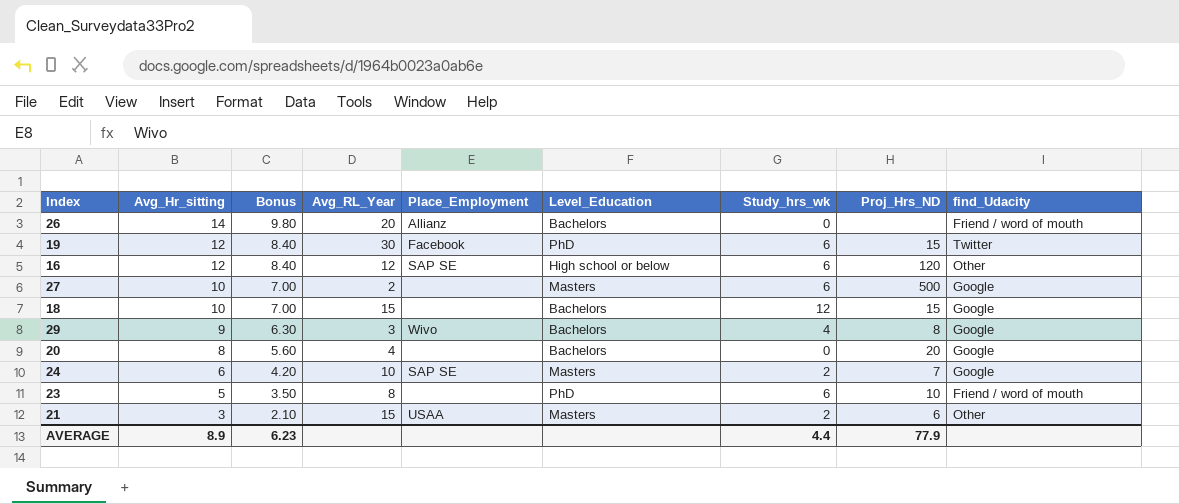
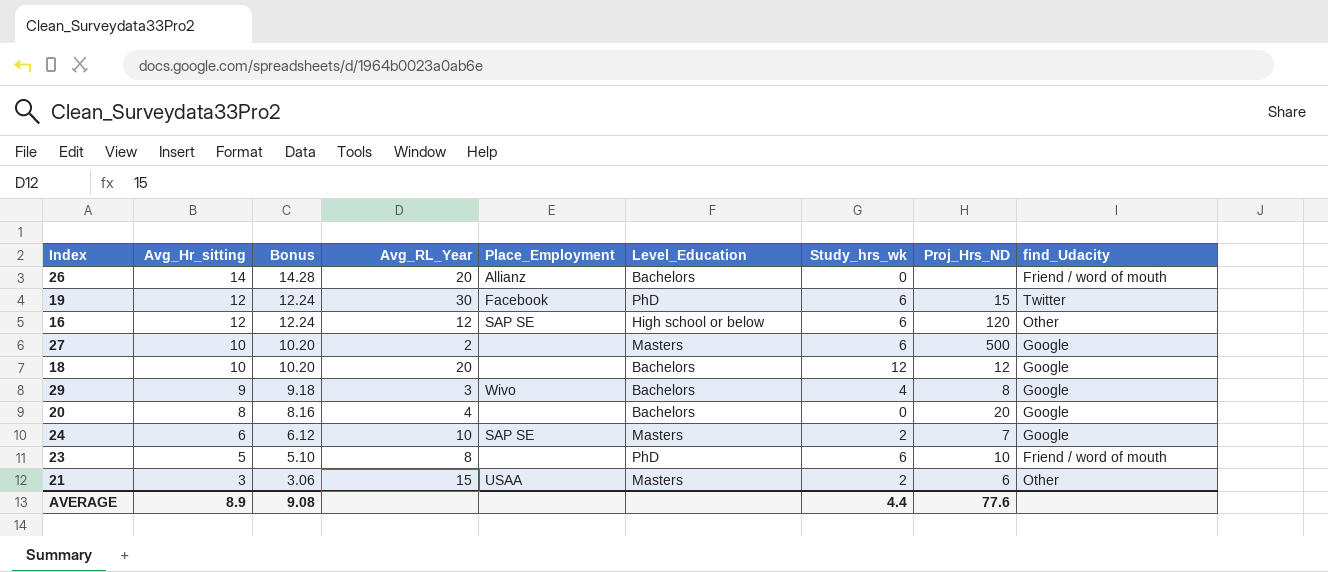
column Bonus | formula: [Avg_Hr_sitting] * 0.7 -> [Avg_Hr_sitting] * 1.02
18 | Avg_RL_Year: 15 -> 20
18 | Proj_Hrs_ND: 15 -> 12
AVERAGE | Bonus: 6.23 -> 9.08
AVERAGE | Proj_Hrs_ND: 77.9 -> 77.6

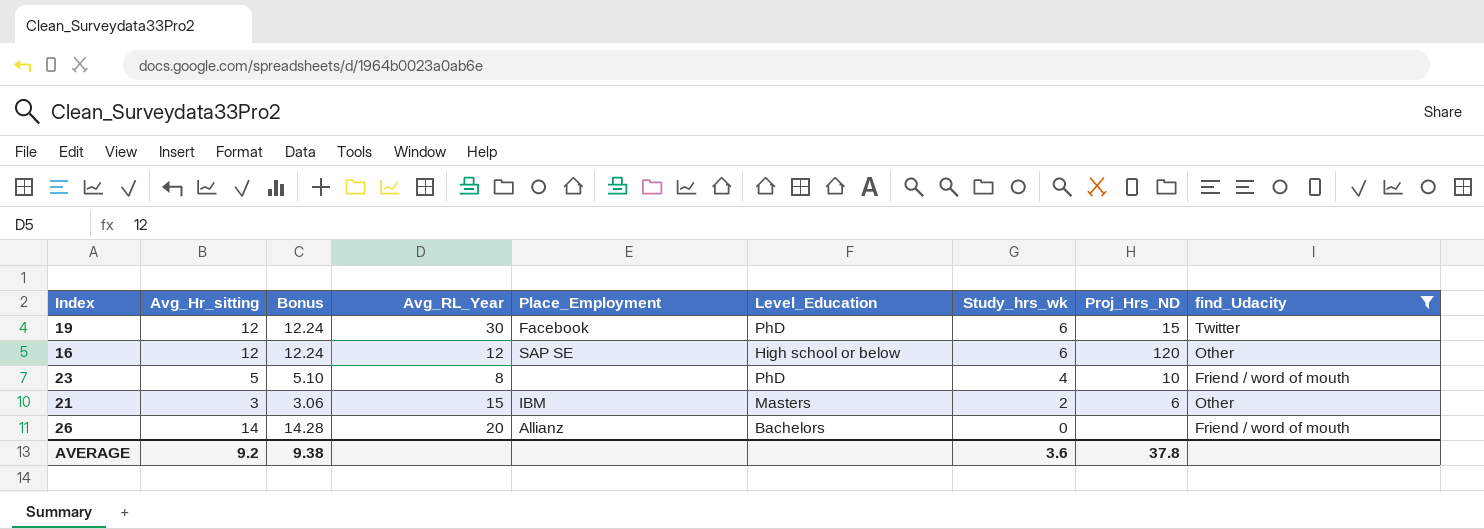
filter: none -> find_Udacity != Google
row order: Avg_Hr_sitting descending -> Study_hrs_wk descending
23 | Study_hrs_wk: 6 -> 4
21 | Place_Employment: USAA -> IBM
AVERAGE | Avg_Hr_sitting: 8.9 -> 9.2
AVERAGE | Bonus: 9.08 -> 9.38
AVERAGE | Study_hrs_wk: 4.4 -> 3.6
AVERAGE | Proj_Hrs_ND: 77.6 -> 37.8

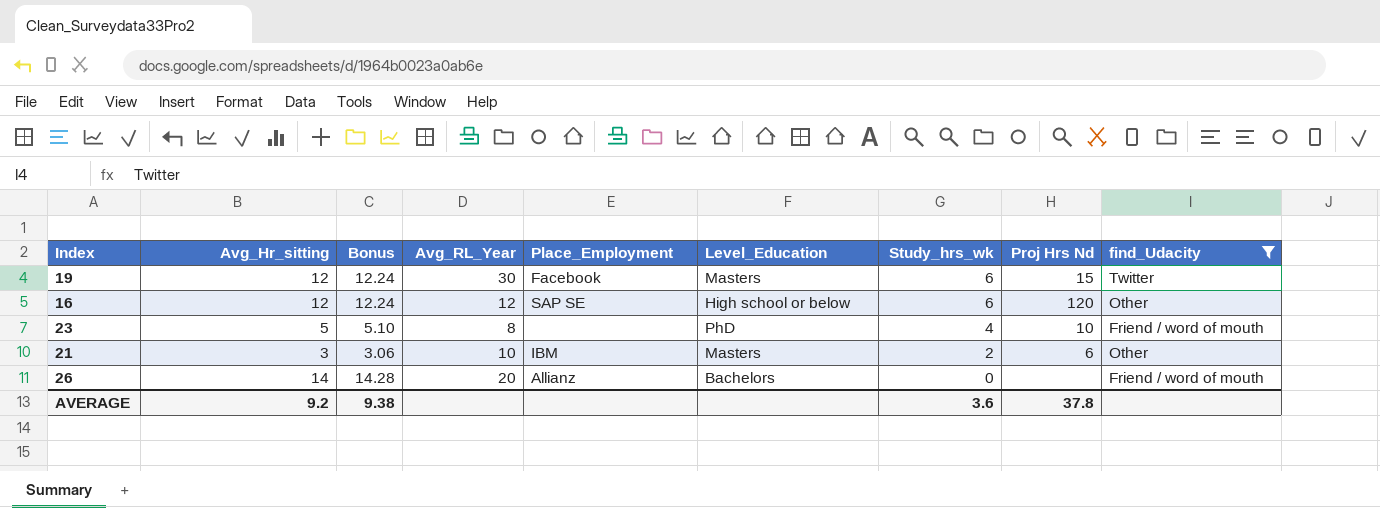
column name: Proj_Hrs_ND -> Proj Hrs Nd
19 | Level_Education: PhD -> Masters
21 | Avg_RL_Year: 15 -> 10

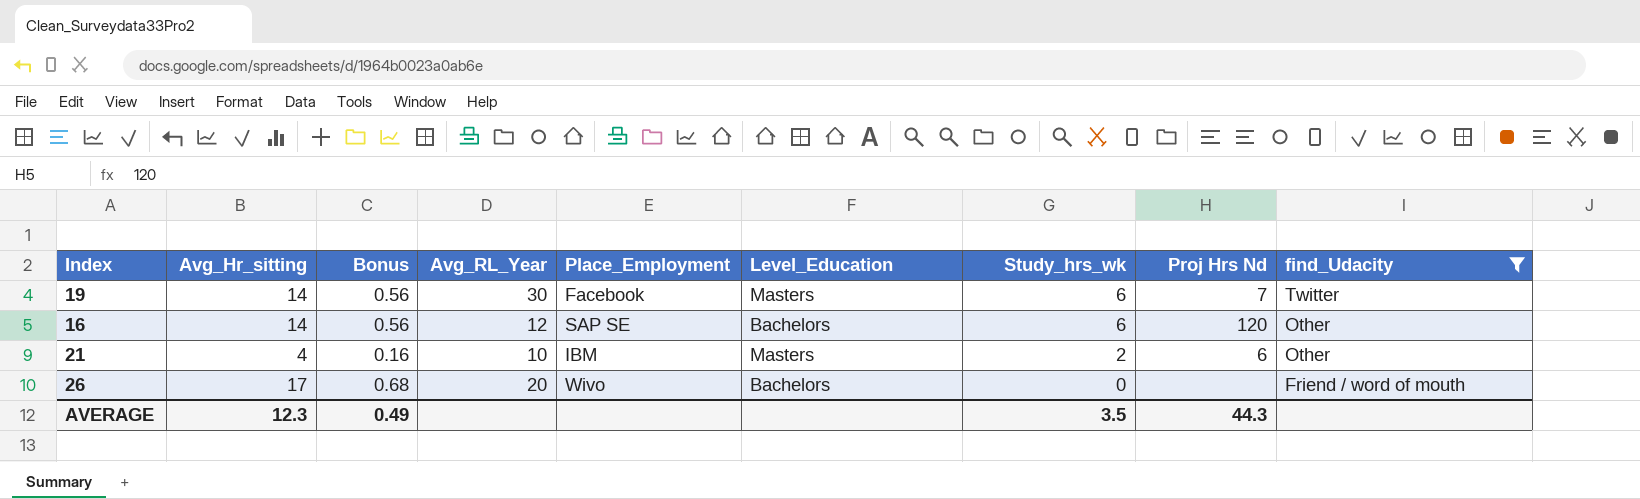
column Bonus | formula: [Avg_Hr_sitting] * 1.02 -> [Avg_Hr_sitting] * 0.04
row 23: 5 | 5.10 | 8 | none | PhD | 4 | 10 | Friend / word of mouth -> none
19 | Avg_Hr_sitting: 12 -> 14
19 | Proj Hrs Nd: 15 -> 7
16 | Avg_Hr_sitting: 12 -> 14
16 | Level_Education: High school or below -> Bachelors
21 | Avg_Hr_sitting: 3 -> 4
26 | Avg_Hr_sitting: 14 -> 17
26 | Place_Employment: Allianz -> Wivo
AVERAGE | Avg_Hr_sitting: 9.2 -> 12.3
AVERAGE | Bonus: 9.38 -> 0.49
AVERAGE | Study_hrs_wk: 3.6 -> 3.5
AVERAGE | Proj Hrs Nd: 37.8 -> 44.3

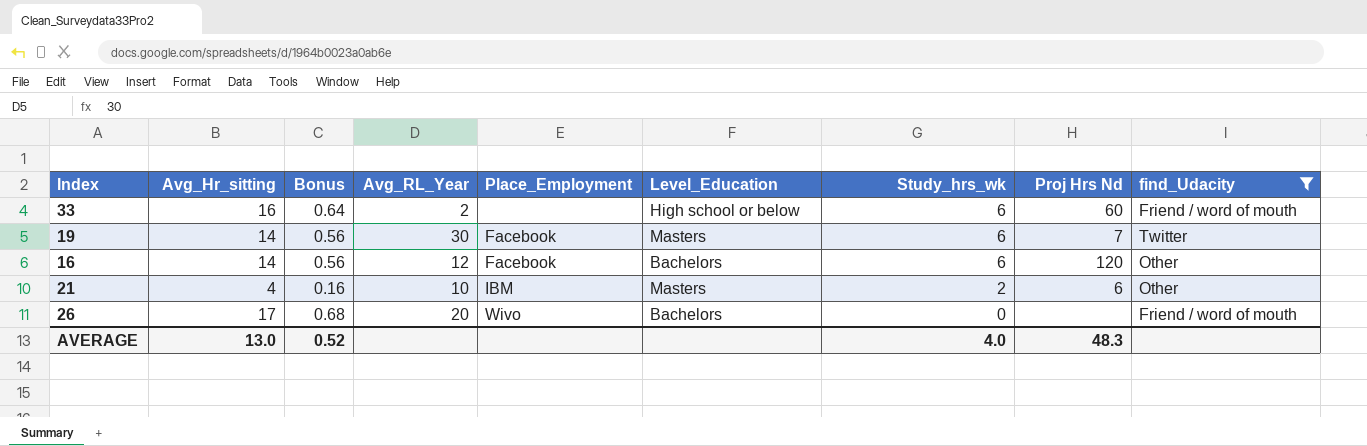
row 33: none -> 16 | 0.64 | 2 | none | High school or below | 6 | 60 | Friend / word of mouth
16 | Place_Employment: SAP SE -> Facebook
AVERAGE | Avg_Hr_sitting: 12.3 -> 13.0
AVERAGE | Bonus: 0.49 -> 0.52
AVERAGE | Study_hrs_wk: 3.5 -> 4.0
AVERAGE | Proj Hrs Nd: 44.3 -> 48.3

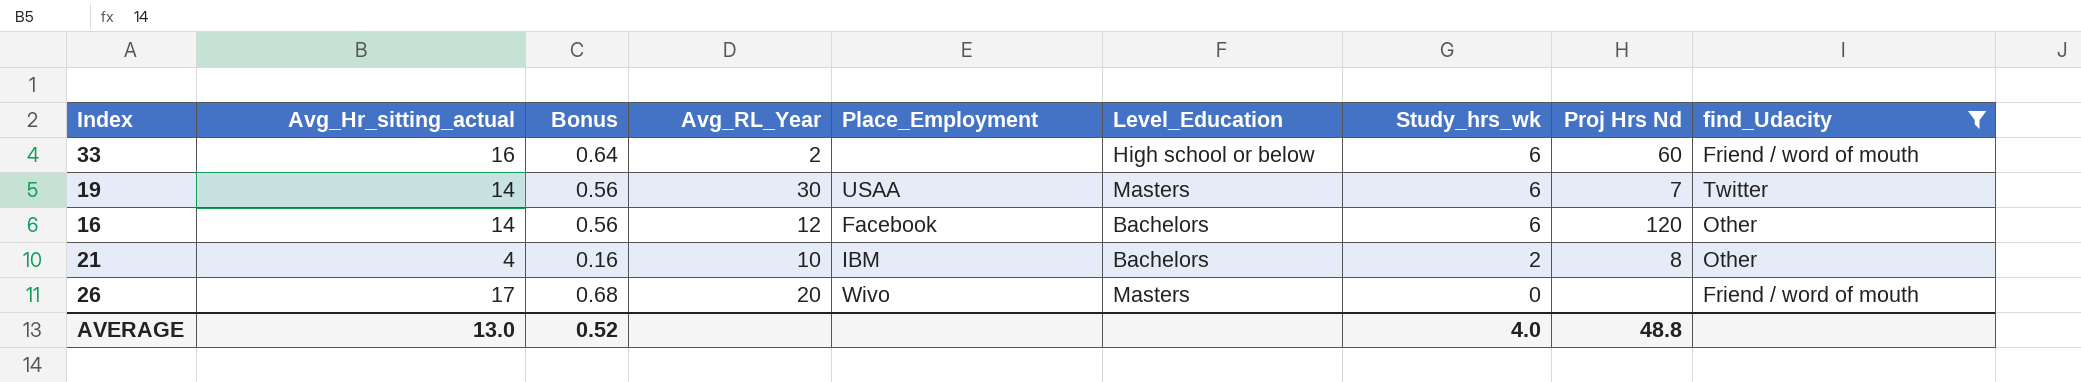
column name: Avg_Hr_sitting -> Avg_Hr_sitting_actual
19 | Place_Employment: Facebook -> USAA
21 | Level_Education: Masters -> Bachelors
21 | Proj Hrs Nd: 6 -> 8
26 | Level_Education: Bachelors -> Masters
AVERAGE | Proj Hrs Nd: 48.3 -> 48.8

